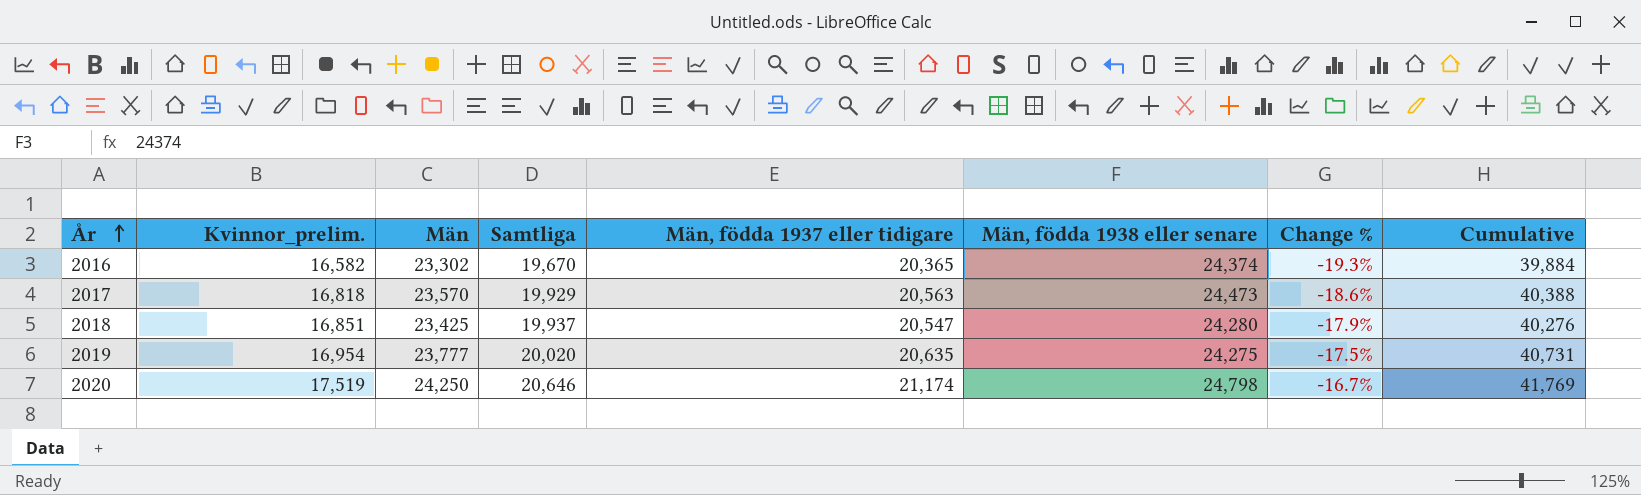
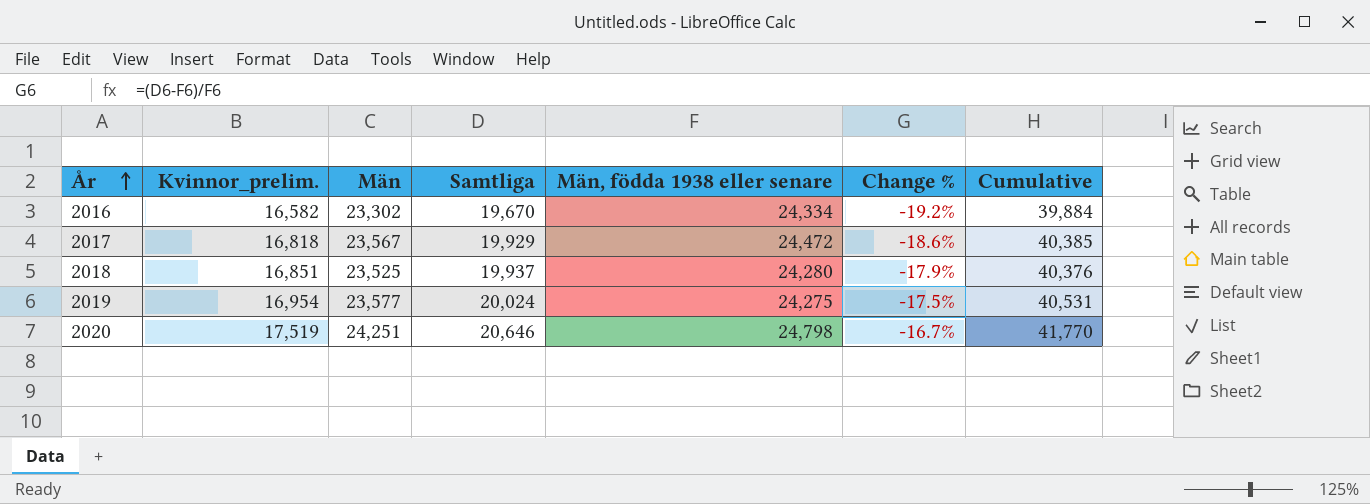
column Män, födda 1937 eller tidigare | position: 5 -> none
2016 | Män, födda 1938 eller senare: 24,374 -> 24,334
2016 | Change %: -19.3% -> -19.2%
2017 | Män: 23,570 -> 23,567
2017 | Män, födda 1938 eller senare: 24,473 -> 24,472
2017 | Cumulative: 40,388 -> 40,385
2018 | Män: 23,425 -> 23,525
2018 | Cumulative: 40,276 -> 40,376
2019 | Män: 23,777 -> 23,577
2019 | Samtliga: 20,020 -> 20,024
2019 | Cumulative: 40,731 -> 40,531
2020 | Män: 24,250 -> 24,251
2020 | Cumulative: 41,769 -> 41,770

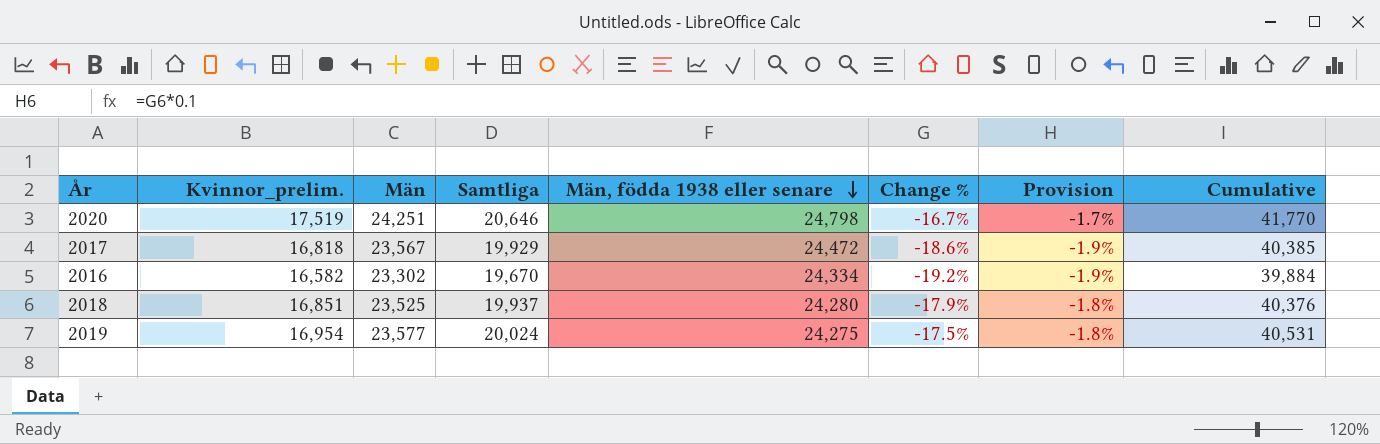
row order: År ascending -> Män, födda 1938 eller senare descending
column Provision | formula: none -> [Change %] * 0.1

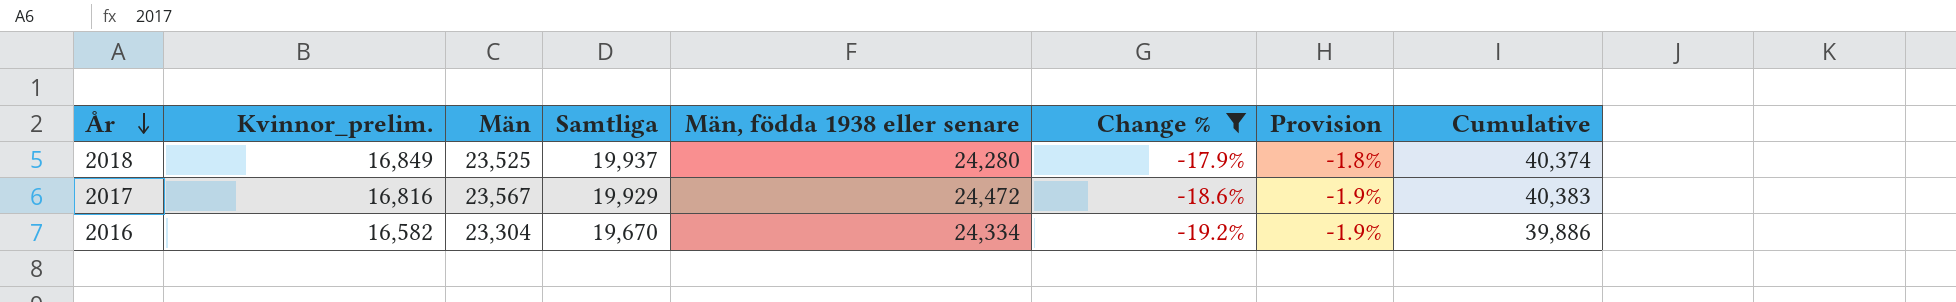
filter: none -> Change % <= -17.9%
row order: Män, födda 1938 eller senare descending -> År descending
2018 | Kvinnor_prelim.: 16,851 -> 16,849
2018 | Cumulative: 40,376 -> 40,374
2017 | Kvinnor_prelim.: 16,818 -> 16,816
2017 | Cumulative: 40,385 -> 40,383
2016 | Män: 23,302 -> 23,304
2016 | Cumulative: 39,884 -> 39,886

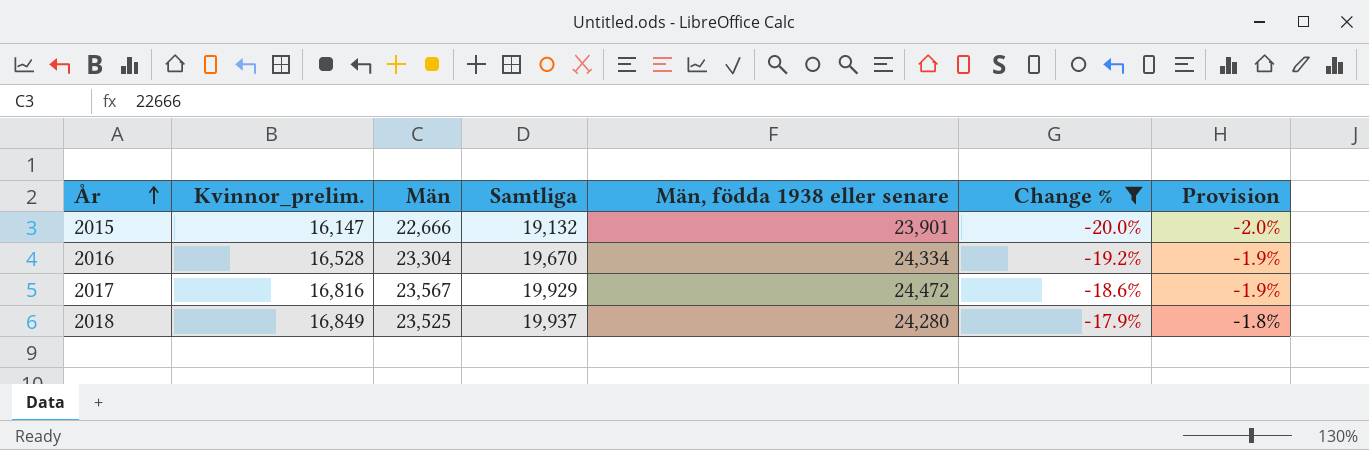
row order: År descending -> År ascending
column Cumulative | formula: [Kvinnor_prelim.] + [Män] -> none
row 2015: none -> 16,147 | 22,666 | 19,132 | 23,901 | -20.0% | -2.0%
2016 | Kvinnor_prelim.: 16,582 -> 16,528

